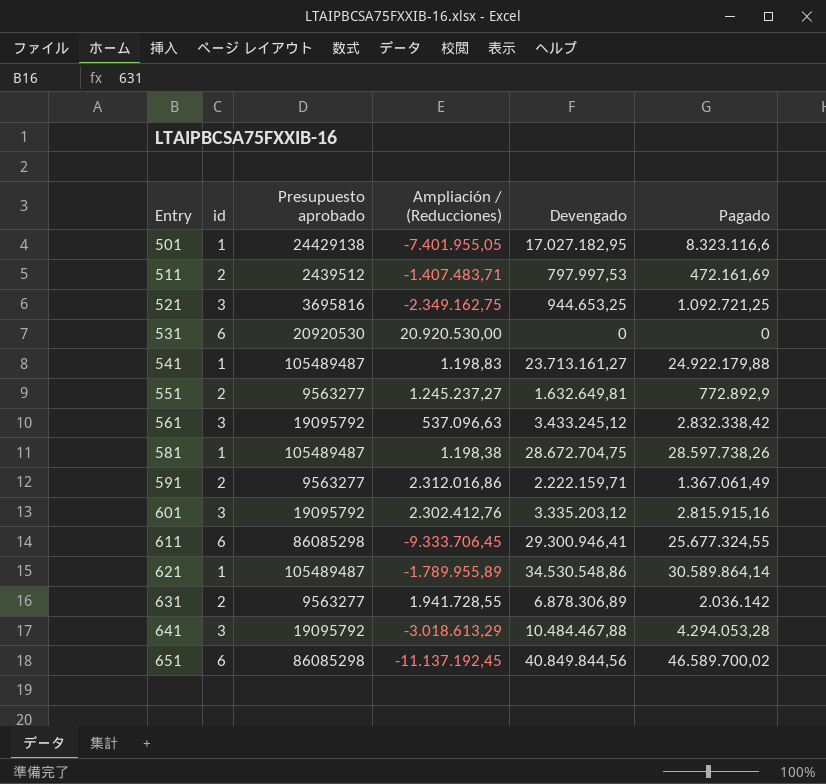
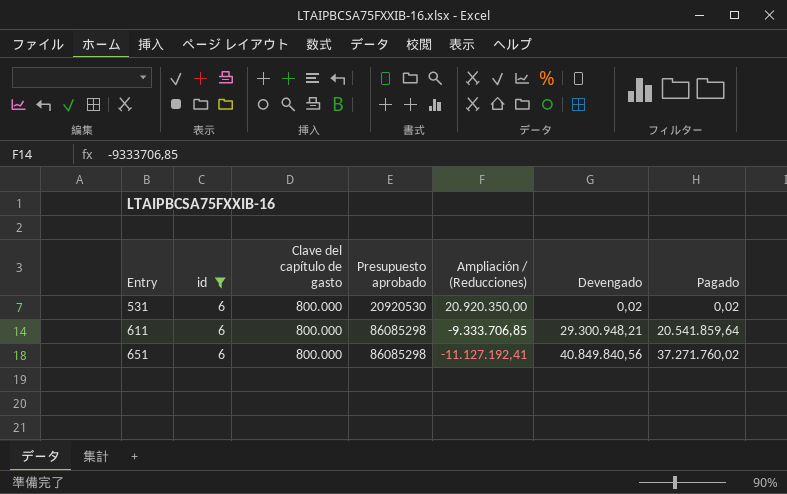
filter: none -> id = 6
column Clave del capítulo de gasto | position: none -> 3
531 | Ampliación / (Reducciones): 20.920.530,00 -> 20.920.350,00
531 | Devengado: 0 -> 0,02
531 | Pagado: 0 -> 0,02
611 | Ampliación / (Reducciones): -9.333.706,45 -> -9.333.706,85
611 | Devengado: 29.300.946,41 -> 29.300.948,21
611 | Pagado: 25.677.324,55 -> 20.541.859,64
651 | Ampliación / (Reducciones): -11.137.192,45 -> -11.127.192,41
651 | Devengado: 40.849.844,56 -> 40.849.840,56
651 | Pagado: 46.589.700,02 -> 37.271.760,02

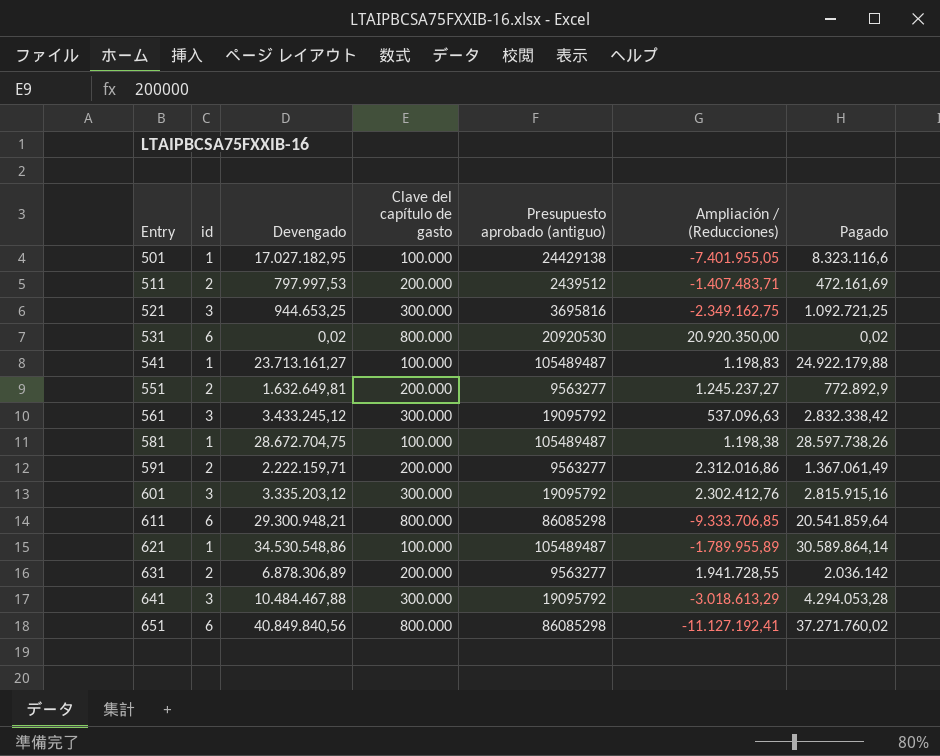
filter: id = 6 -> none
column Devengado | position: 6 -> 3
column name: Presupuesto aprobado -> Presupuesto aprobado (antiguo)

